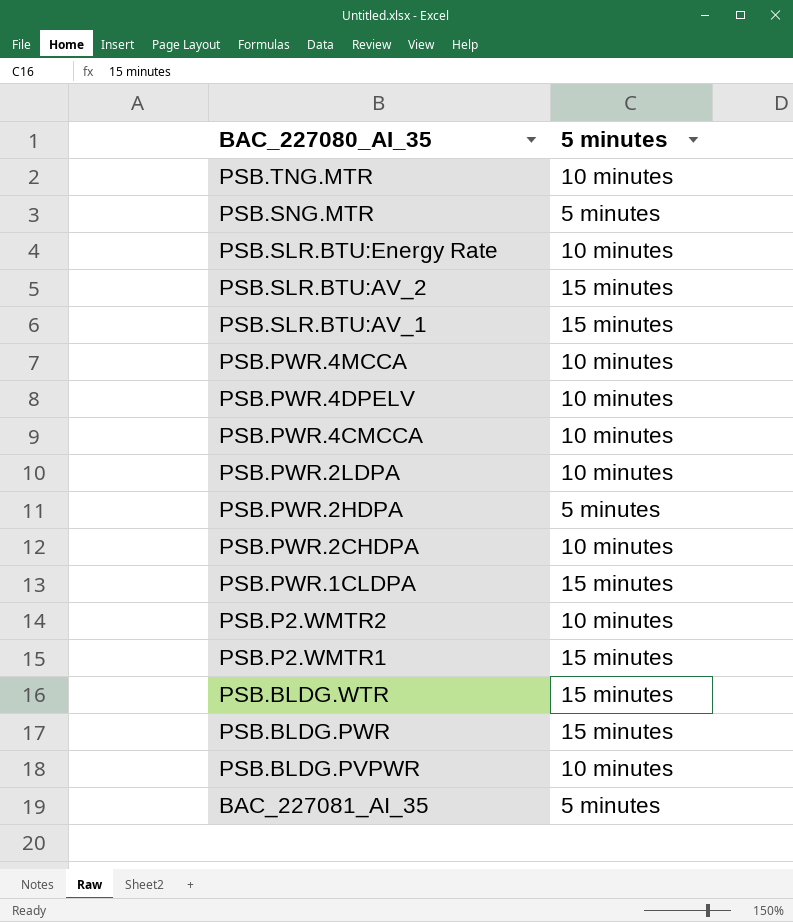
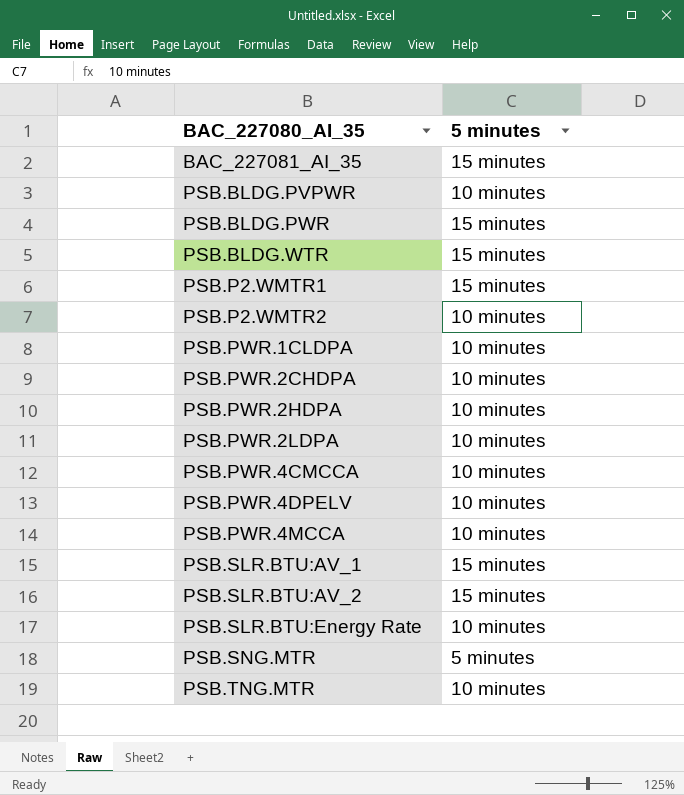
row order: BAC_227080_AI_35 descending -> BAC_227080_AI_35 ascending
BAC_227081_AI_35 | 5 minutes: 5 minutes -> 15 minutes
PSB.PWR.1CLDPA | 5 minutes: 15 minutes -> 10 minutes
PSB.PWR.2HDPA | 5 minutes: 5 minutes -> 10 minutes

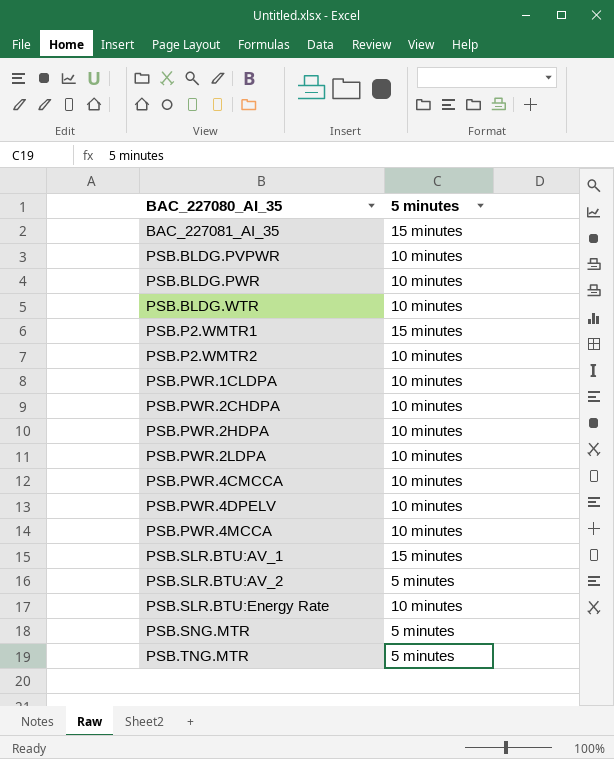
PSB.BLDG.PWR | 5 minutes: 15 minutes -> 10 minutes
PSB.BLDG.WTR | 5 minutes: 15 minutes -> 10 minutes
PSB.SLR.BTU:AV_2 | 5 minutes: 15 minutes -> 5 minutes
PSB.TNG.MTR | 5 minutes: 10 minutes -> 5 minutes

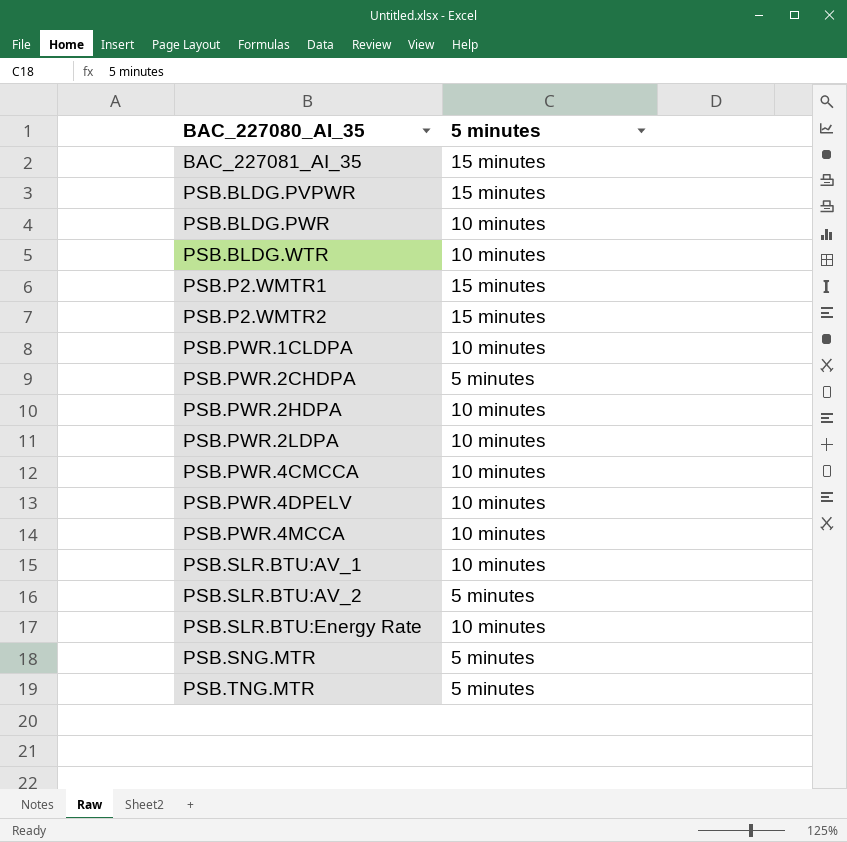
PSB.BLDG.PVPWR | 5 minutes: 10 minutes -> 15 minutes
PSB.P2.WMTR2 | 5 minutes: 10 minutes -> 15 minutes
PSB.PWR.2CHDPA | 5 minutes: 10 minutes -> 5 minutes
PSB.SLR.BTU:AV_1 | 5 minutes: 15 minutes -> 10 minutes

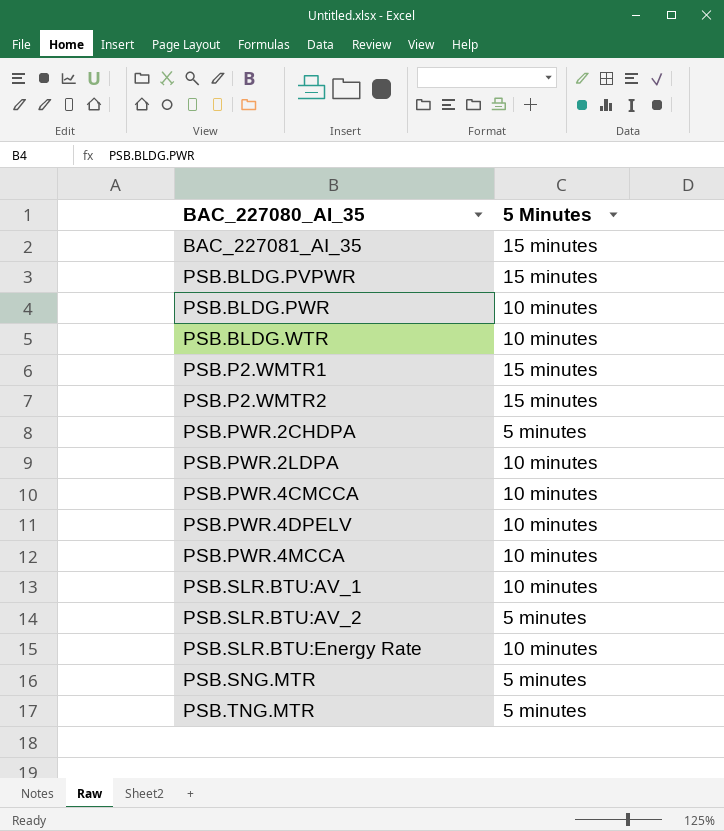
column name: 5 minutes -> 5 Minutes
row PSB.PWR.1CLDPA: 10 minutes -> none
row PSB.PWR.2HDPA: 10 minutes -> none

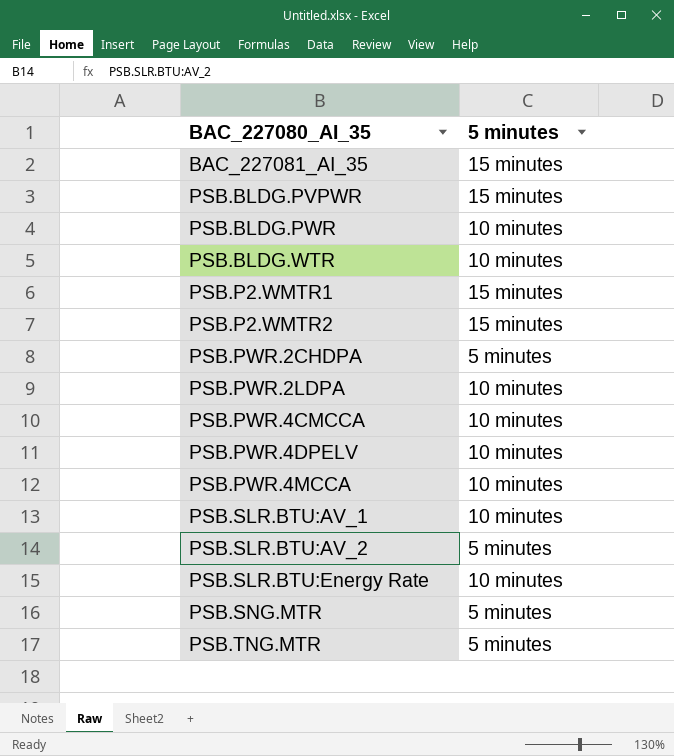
column name: 5 Minutes -> 5 minutes

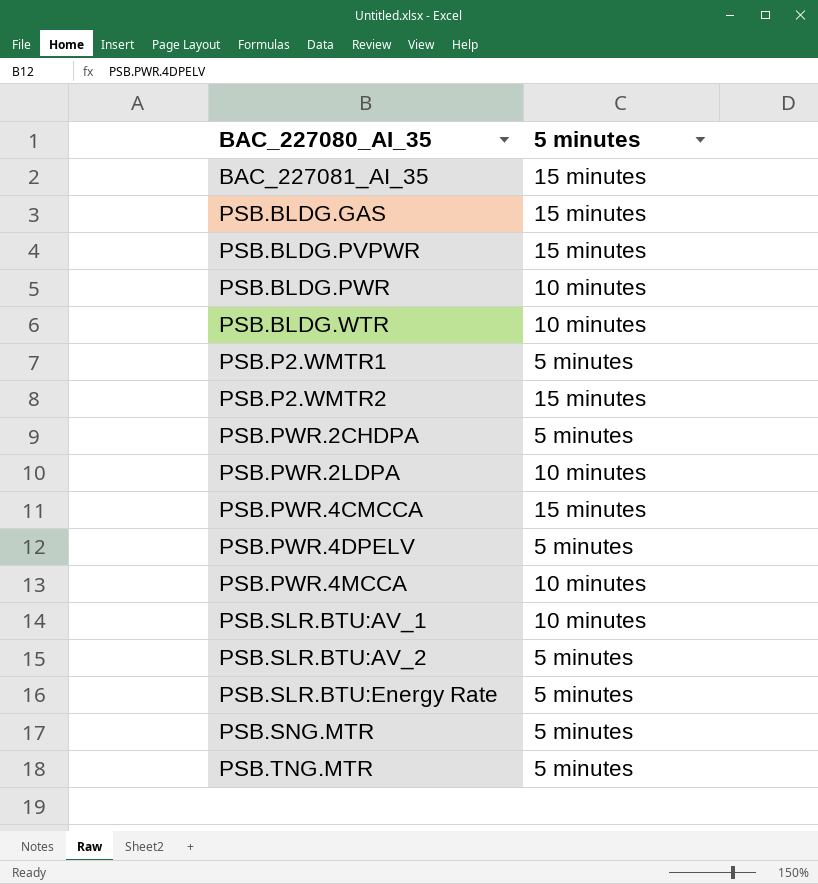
row PSB.BLDG.GAS: none -> 15 minutes
PSB.P2.WMTR1 | 5 minutes: 15 minutes -> 5 minutes
PSB.PWR.4CMCCA | 5 minutes: 10 minutes -> 15 minutes
PSB.PWR.4DPELV | 5 minutes: 10 minutes -> 5 minutes
PSB.SLR.BTU:Energy Rate | 5 minutes: 10 minutes -> 5 minutes

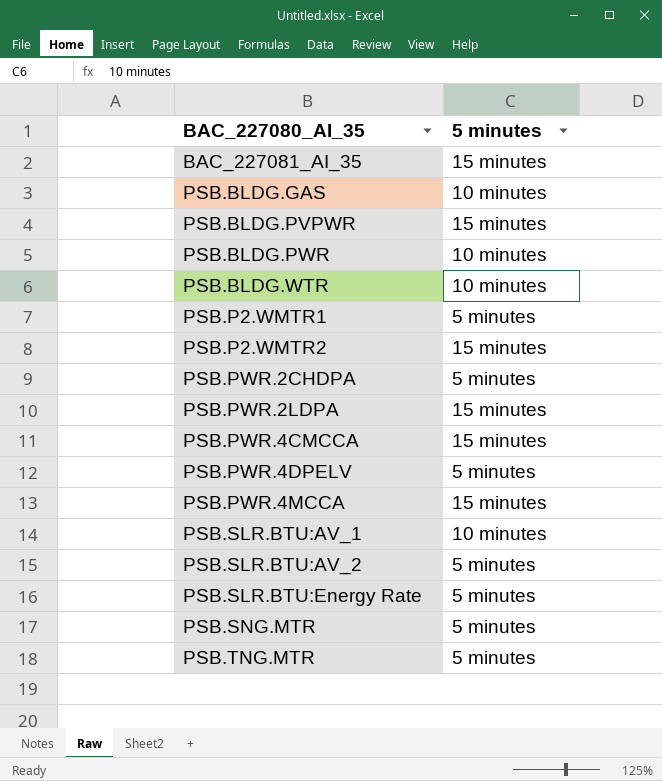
PSB.BLDG.GAS | 5 minutes: 15 minutes -> 10 minutes
PSB.PWR.2LDPA | 5 minutes: 10 minutes -> 15 minutes
PSB.PWR.4MCCA | 5 minutes: 10 minutes -> 15 minutes

